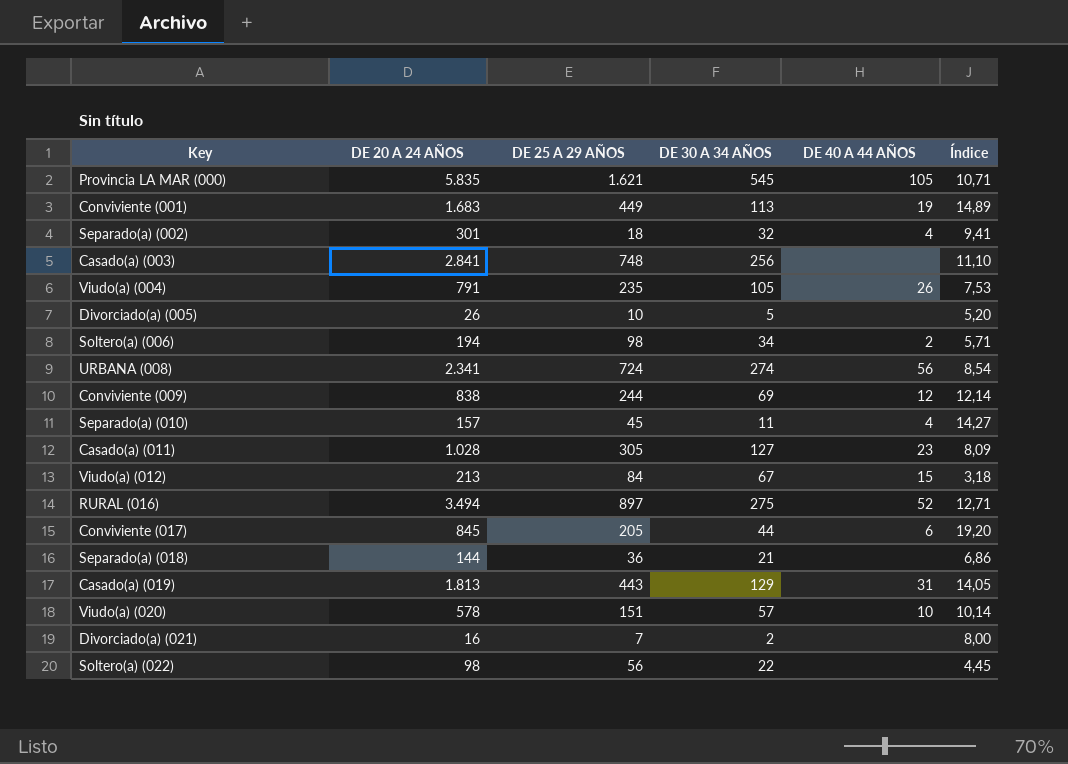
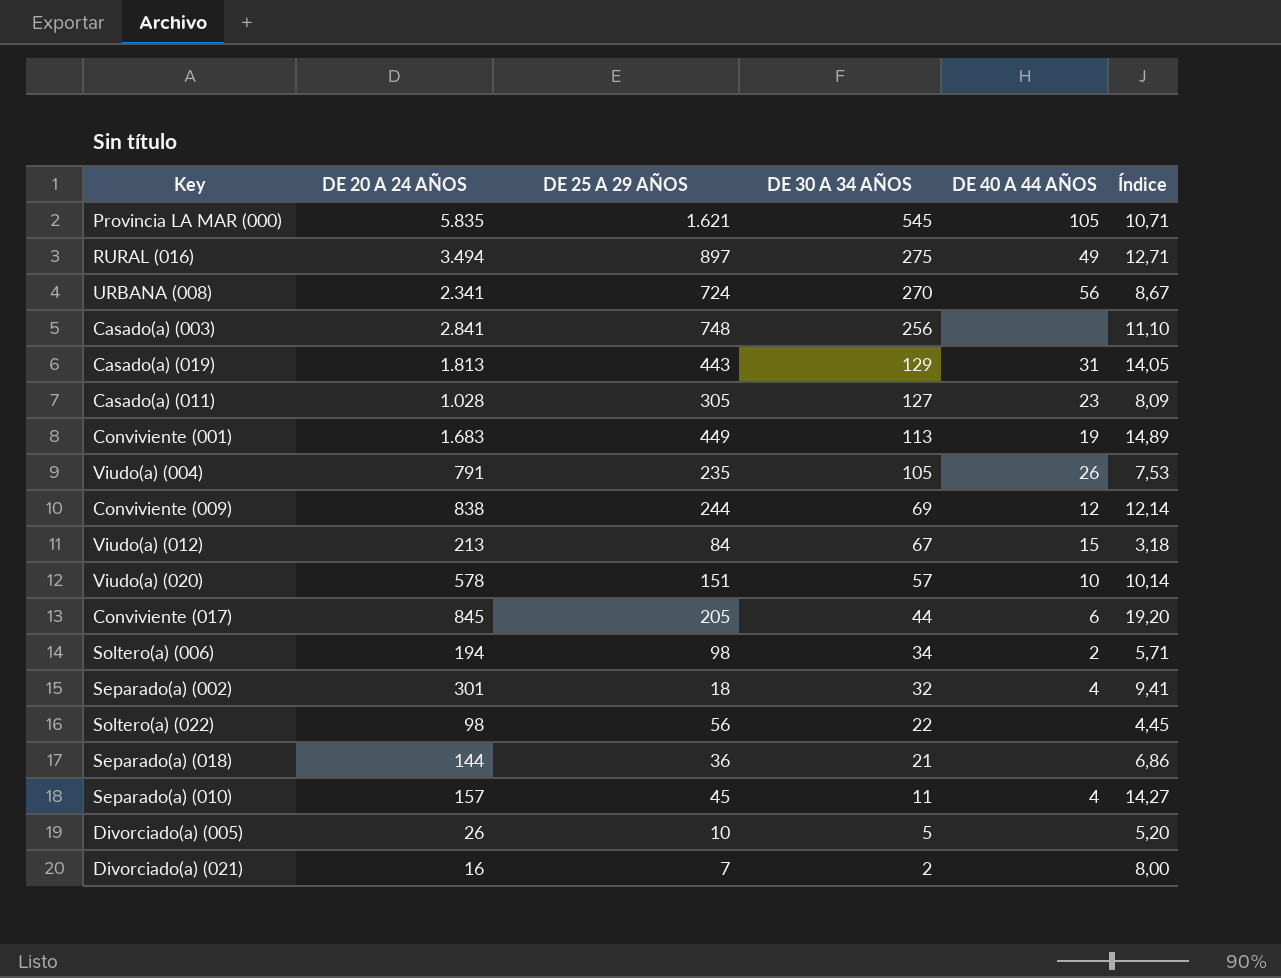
row order: none -> DE 30 A 34 AÑOS descending
RURAL (016) | DE 40 A 44 AÑOS: 52 -> 49
URBANA (008) | DE 30 A 34 AÑOS: 274 -> 270
URBANA (008) | Índice: 8,54 -> 8,67

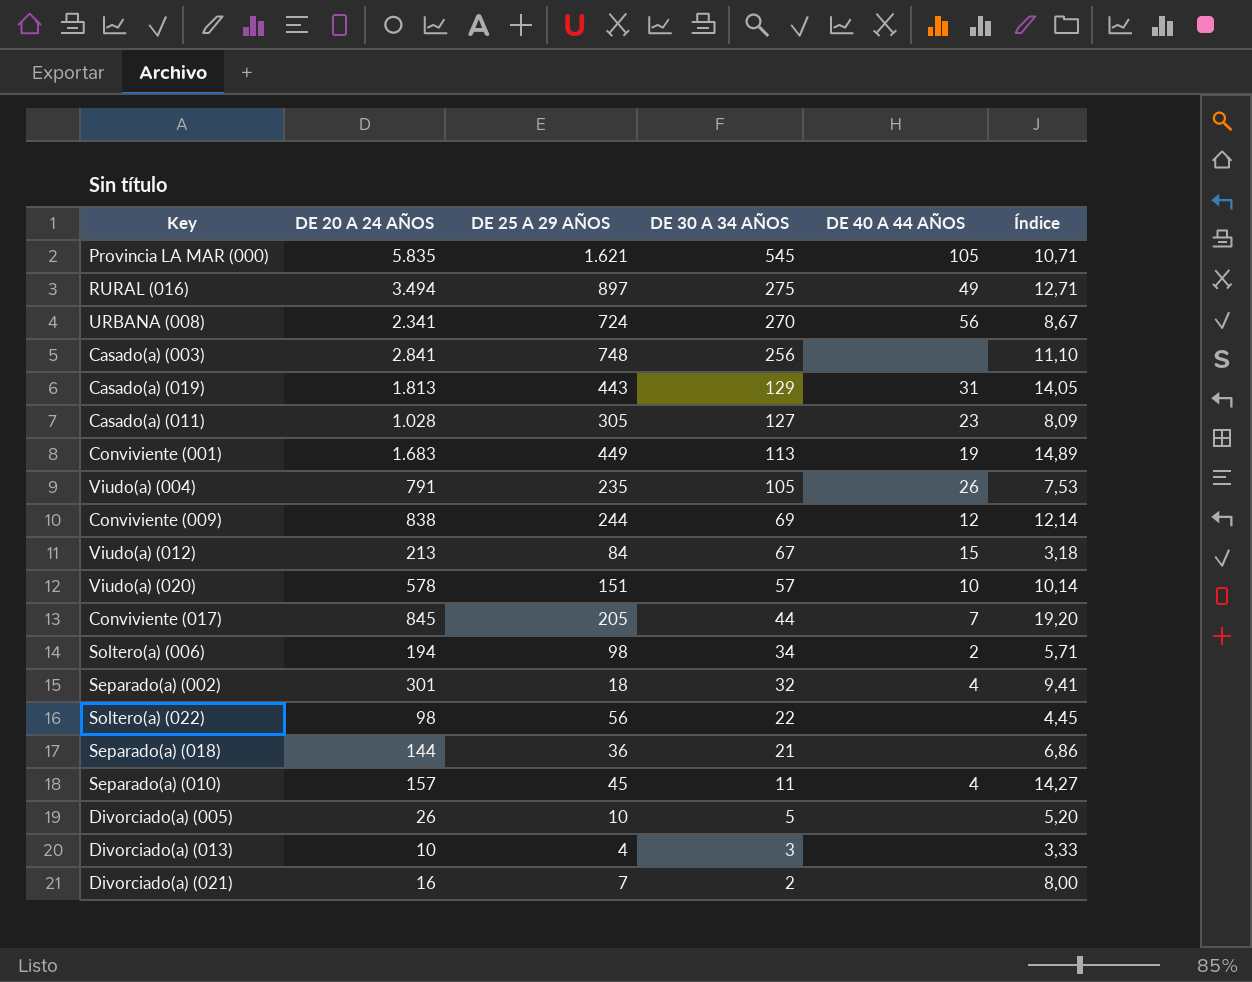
Conviviente (017) | DE 40 A 44 AÑOS: 6 -> 7
row Divorciado(a) (013): none -> 10 | 4 | 3 | none | 3,33

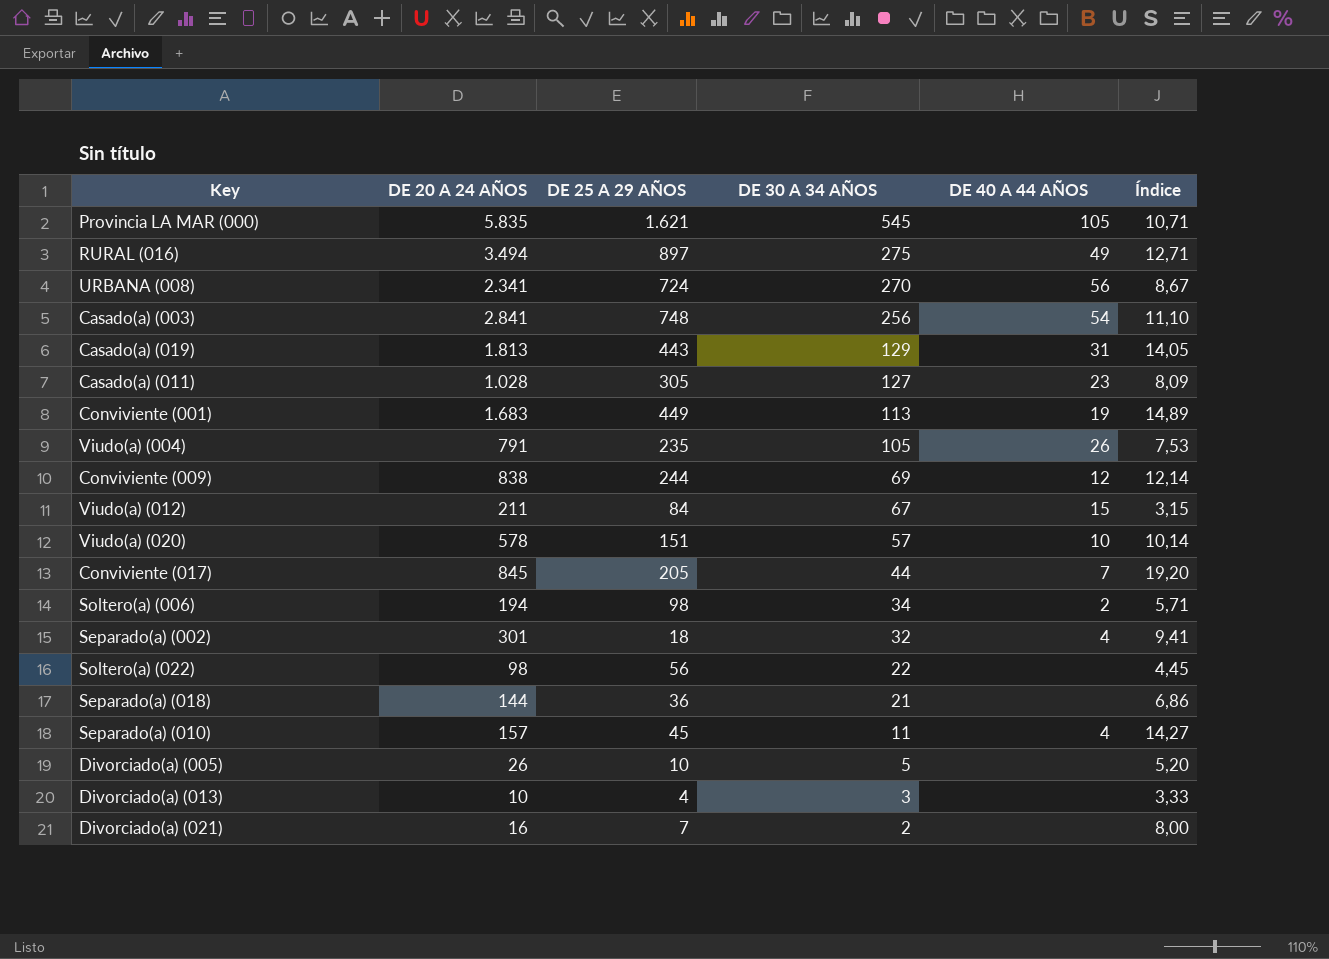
Casado(a) (003) | DE 40 A 44 AÑOS: none -> 54
Viudo(a) (012) | DE 20 A 24 AÑOS: 213 -> 211
Viudo(a) (012) | Índice: 3,18 -> 3,15

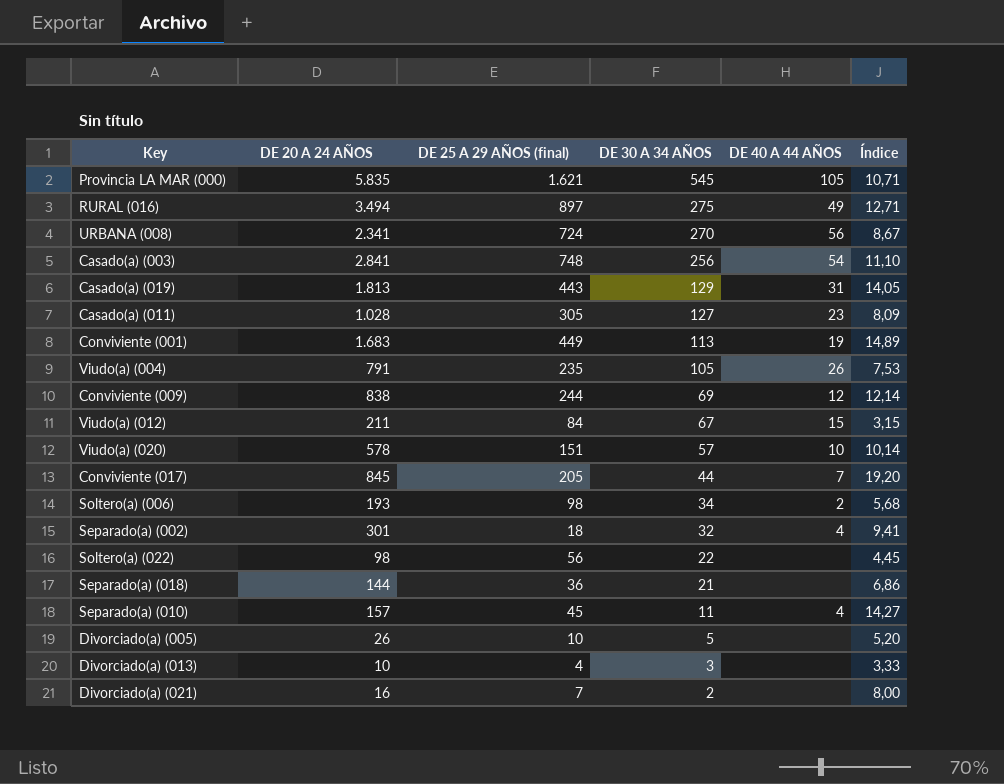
column name: DE 25 A 29 AÑOS -> DE 25 A 29 AÑOS (final)
Soltero(a) (006) | DE 20 A 24 AÑOS: 194 -> 193
Soltero(a) (006) | Índice: 5,71 -> 5,68

